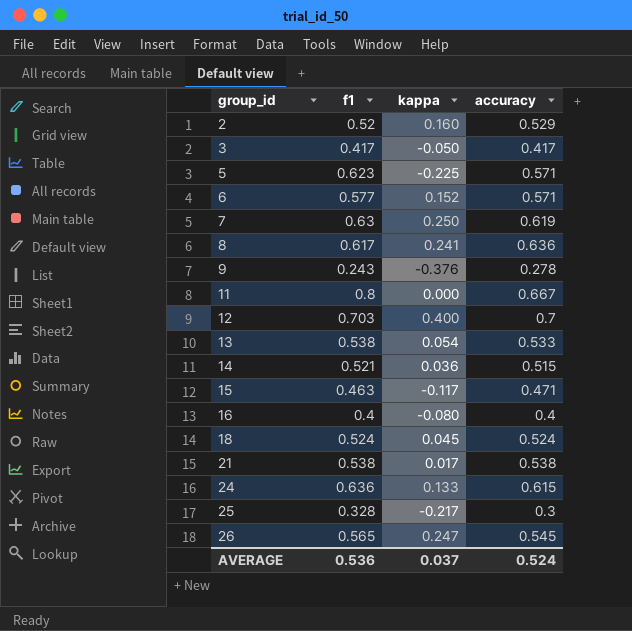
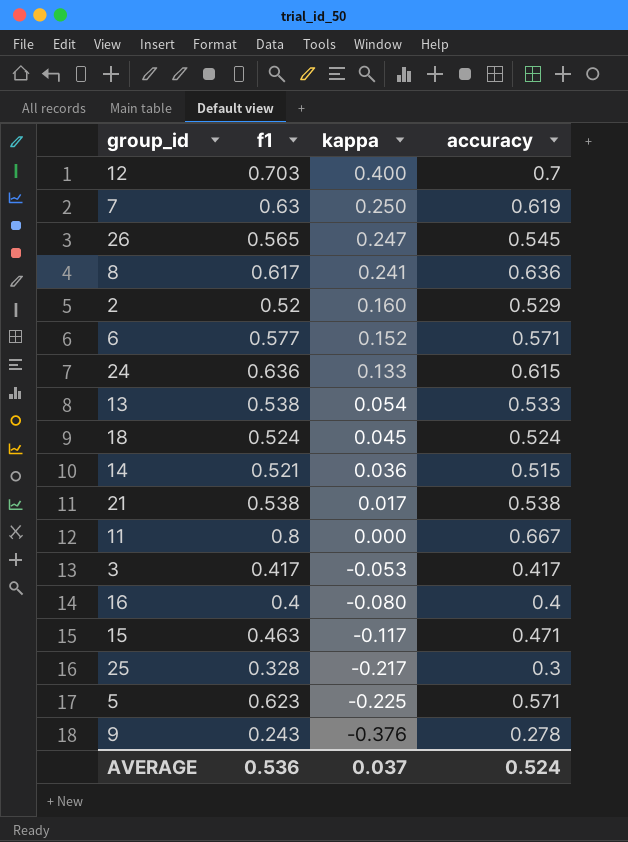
row order: group_id ascending -> kappa descending
3 | kappa: -0.050 -> -0.053

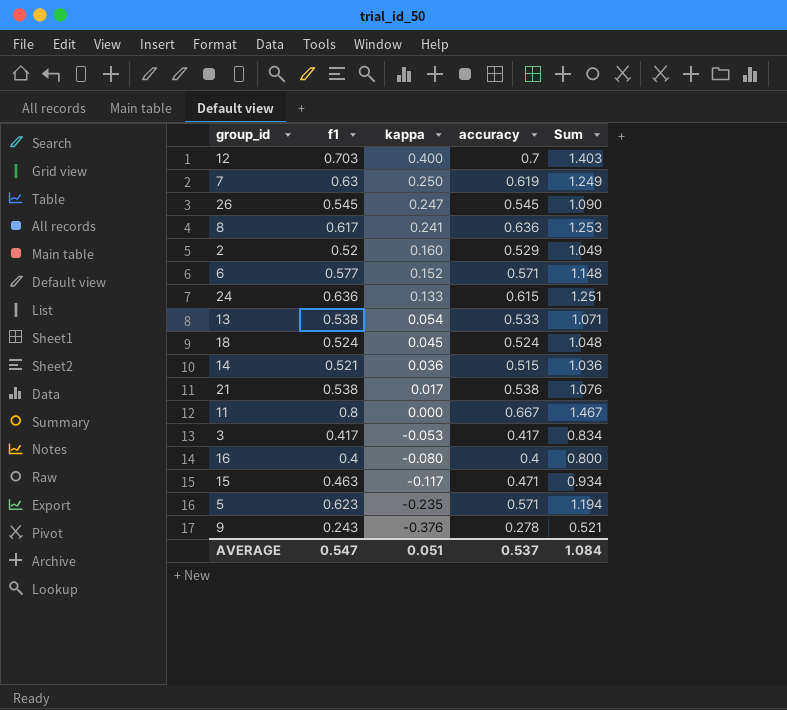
column Sum | formula: none -> [f1] + [accuracy]
row 25: 0.328 | -0.217 | 0.3 -> none
26 | f1: 0.565 -> 0.545
5 | kappa: -0.225 -> -0.235
AVERAGE | f1: 0.536 -> 0.547
AVERAGE | kappa: 0.037 -> 0.051
AVERAGE | accuracy: 0.524 -> 0.537

